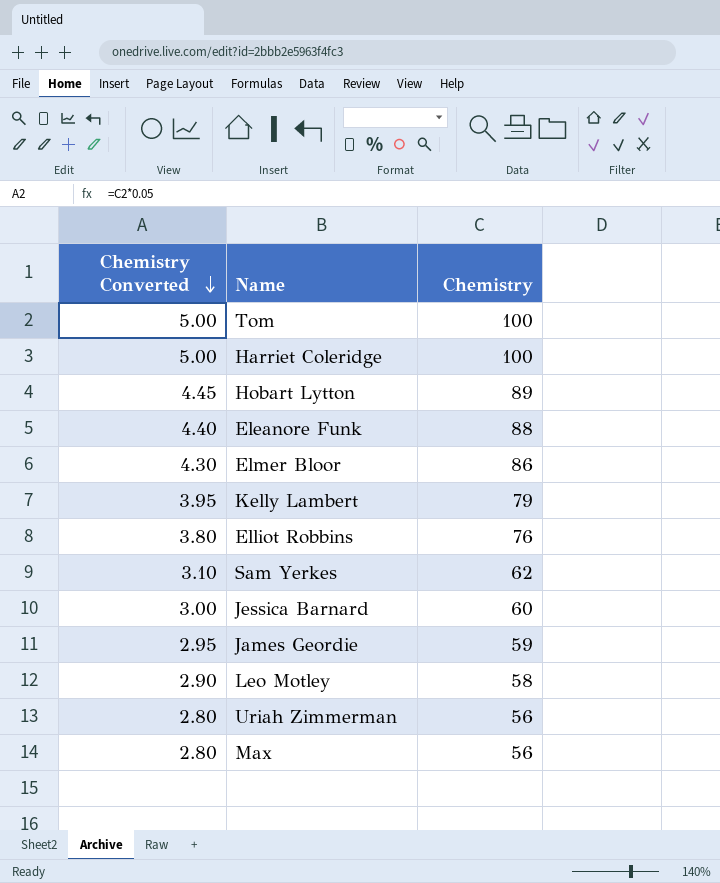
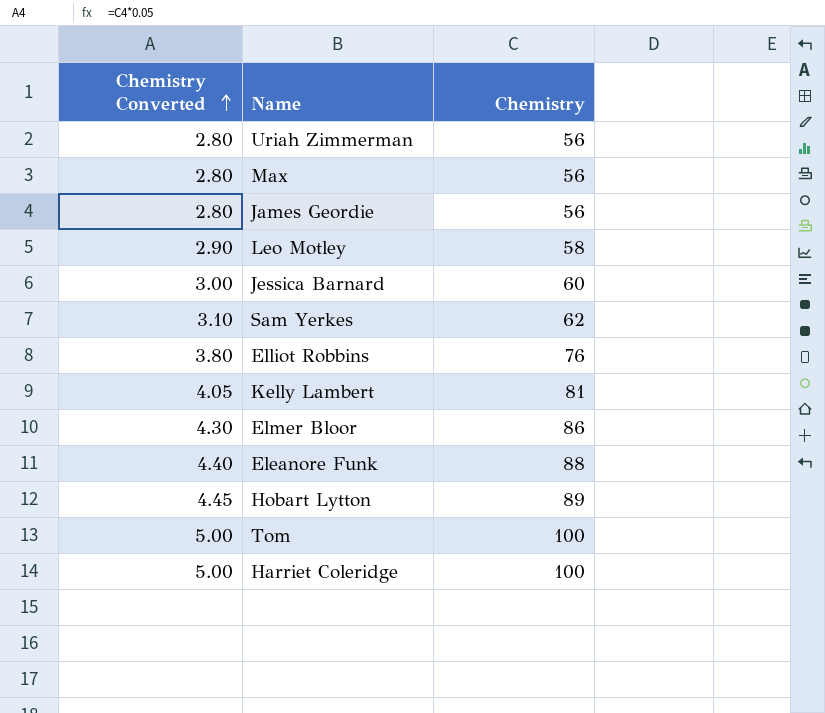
row order: Chemistry Converted descending -> Chemistry Converted ascending
James Geordie | Chemistry Converted: 2.95 -> 2.80
James Geordie | Chemistry: 59 -> 56
Kelly Lambert | Chemistry Converted: 3.95 -> 4.05
Kelly Lambert | Chemistry: 79 -> 81

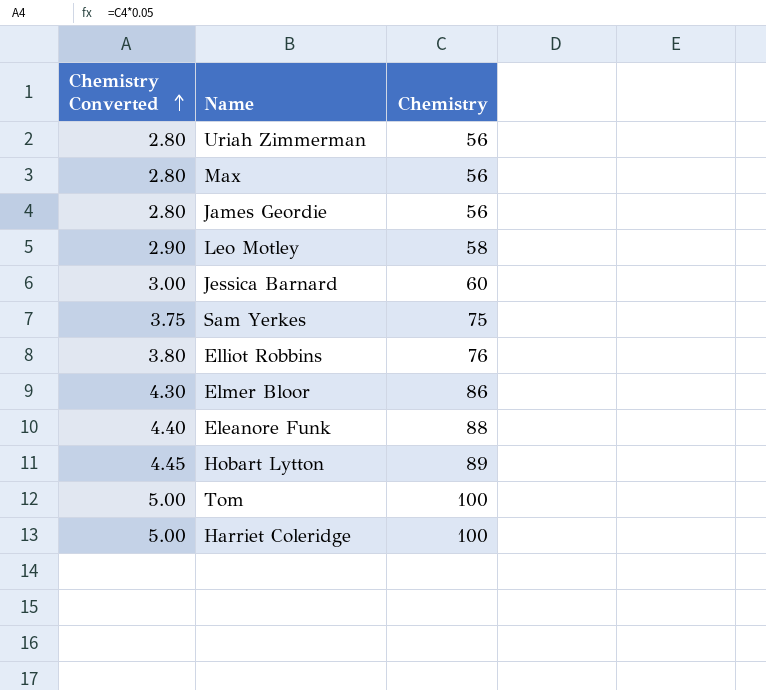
row Kelly Lambert: 4.05 | 81 -> none
Sam Yerkes | Chemistry Converted: 3.10 -> 3.75
Sam Yerkes | Chemistry: 62 -> 75

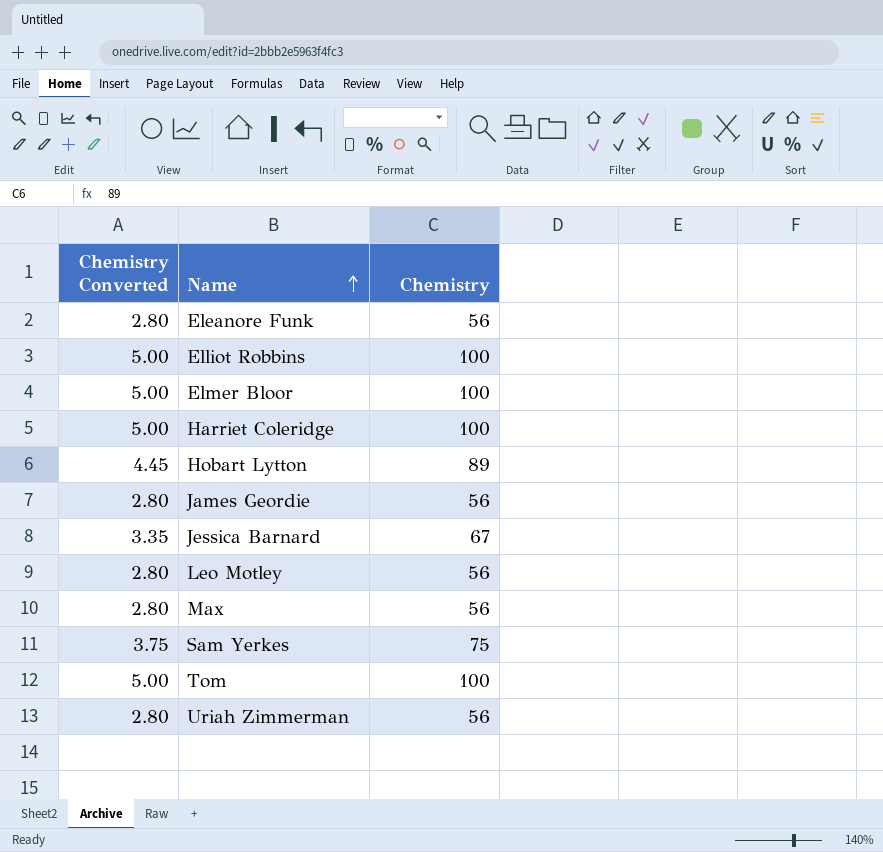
row order: Chemistry Converted ascending -> Name ascending
Eleanore Funk | Chemistry Converted: 4.40 -> 2.80
Eleanore Funk | Chemistry: 88 -> 56
Elliot Robbins | Chemistry Converted: 3.80 -> 5.00
Elliot Robbins | Chemistry: 76 -> 100
Elmer Bloor | Chemistry Converted: 4.30 -> 5.00
Elmer Bloor | Chemistry: 86 -> 100
Jessica Barnard | Chemistry Converted: 3.00 -> 3.35
Jessica Barnard | Chemistry: 60 -> 67
Leo Motley | Chemistry Converted: 2.90 -> 2.80
Leo Motley | Chemistry: 58 -> 56

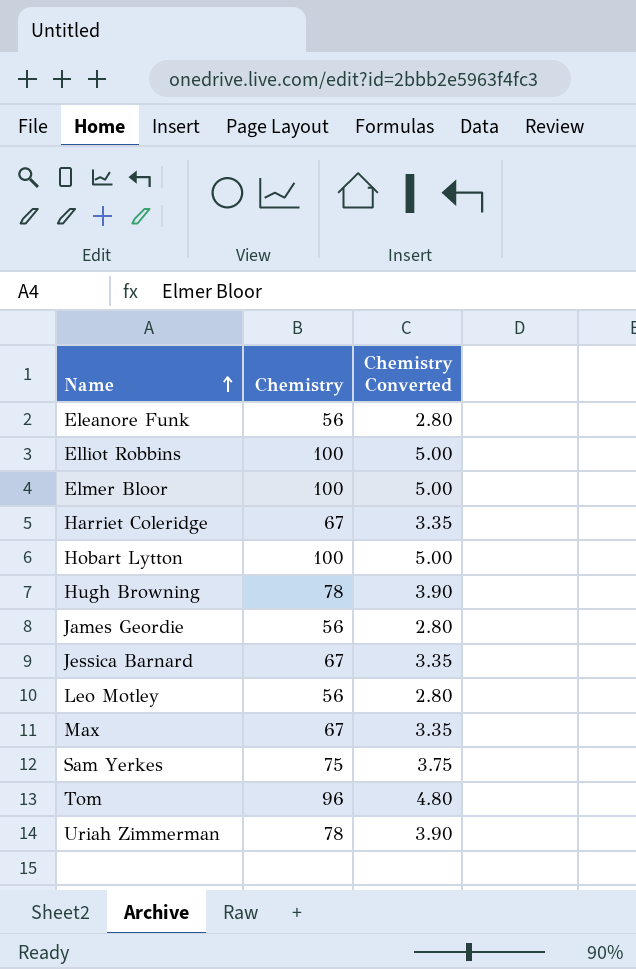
column Chemistry Converted | position: 1 -> 3
Harriet Coleridge | Chemistry: 100 -> 67
Harriet Coleridge | Chemistry Converted: 5.00 -> 3.35
Hobart Lytton | Chemistry: 89 -> 100
Hobart Lytton | Chemistry Converted: 4.45 -> 5.00
row Hugh Browning: none -> 78 | 3.90
Max | Chemistry: 56 -> 67
Max | Chemistry Converted: 2.80 -> 3.35
Tom | Chemistry: 100 -> 96
Tom | Chemistry Converted: 5.00 -> 4.80
Uriah Zimmerman | Chemistry: 56 -> 78
Uriah Zimmerman | Chemistry Converted: 2.80 -> 3.90

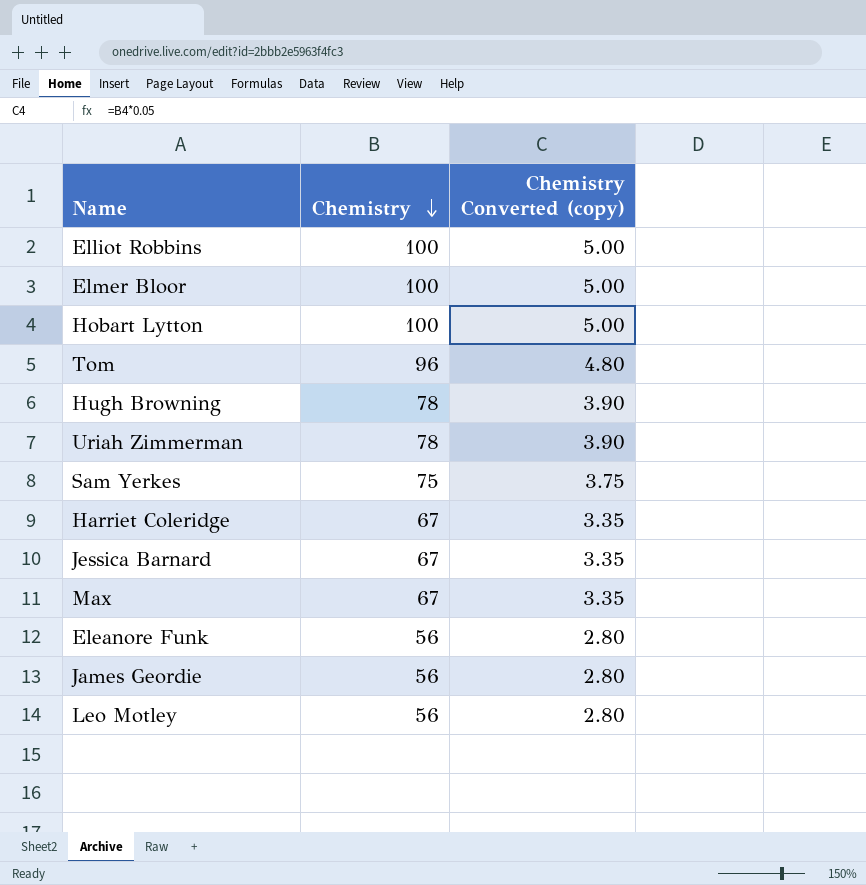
row order: Name ascending -> Chemistry descending
column name: Chemistry Converted -> Chemistry Converted (copy)

